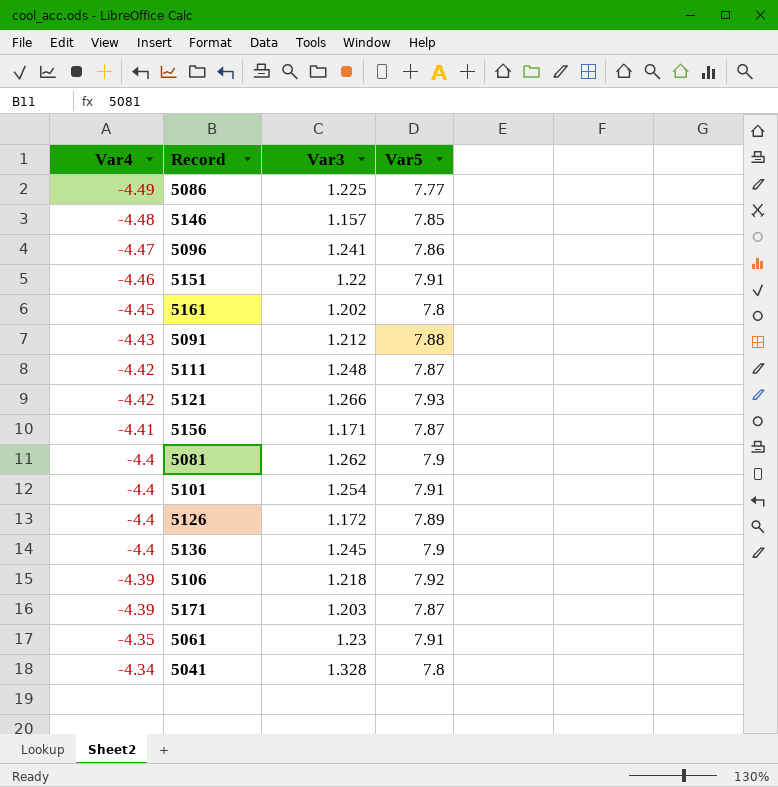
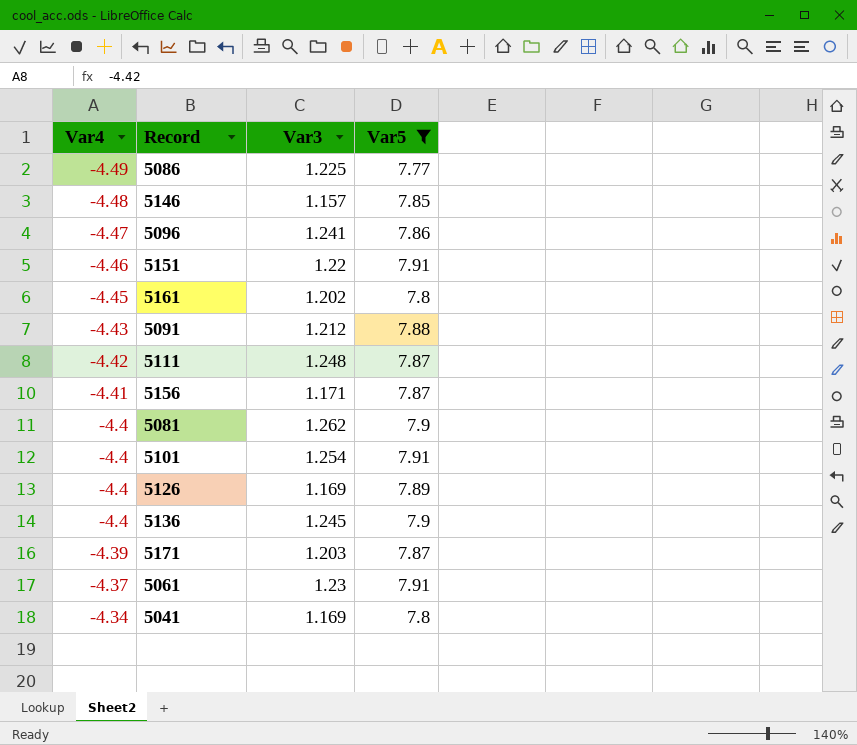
filter: none -> Var5 <= 7.91
5126 | Var3: 1.172 -> 1.169
5061 | Var4: -4.35 -> -4.37
5041 | Var3: 1.328 -> 1.169

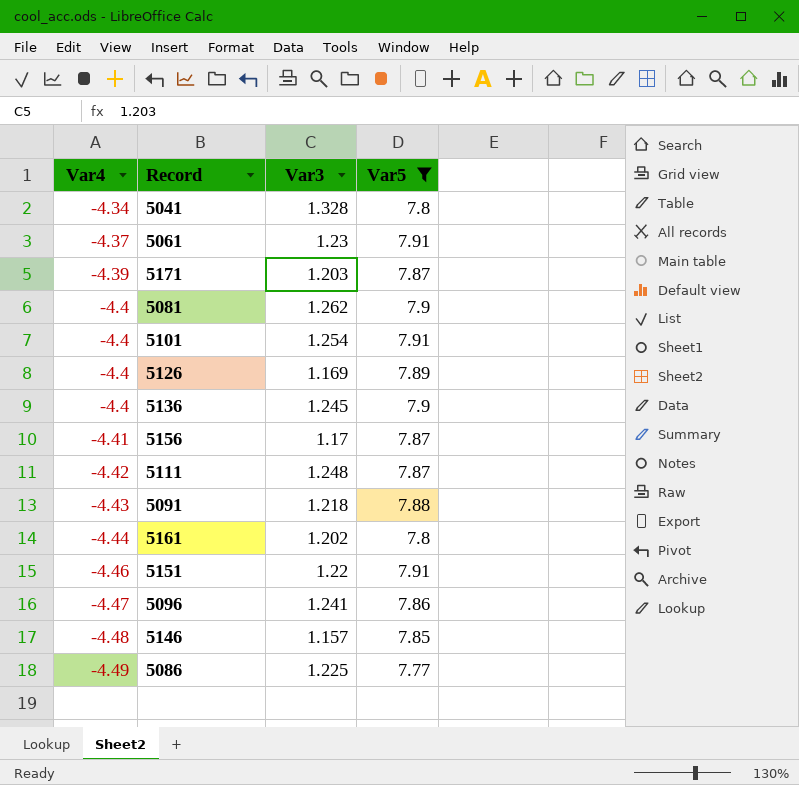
row order: Var4 ascending -> Var4 descending
5041 | Var3: 1.169 -> 1.328
5156 | Var3: 1.171 -> 1.17
5091 | Var3: 1.212 -> 1.218
5161 | Var4: -4.45 -> -4.44

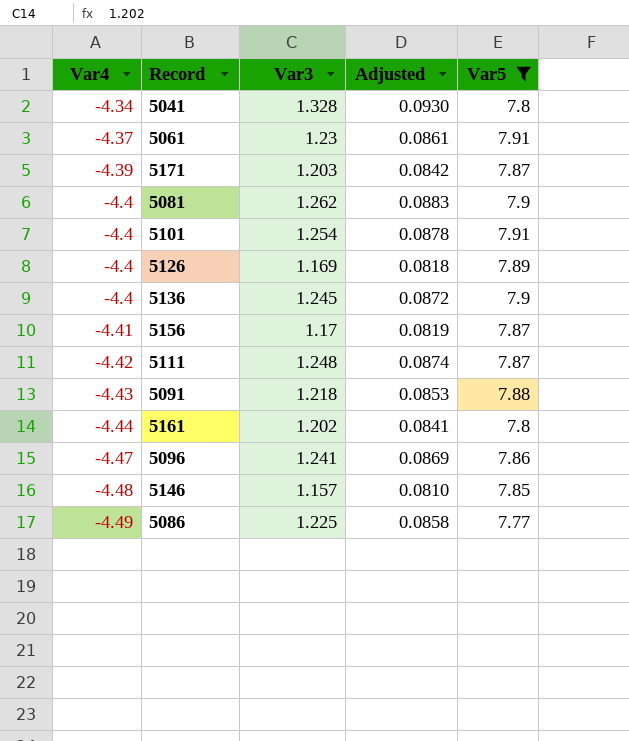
column Adjusted | formula: none -> [Var3] * 0.07
row 5151: -4.46 | 1.22 | 7.91 -> none

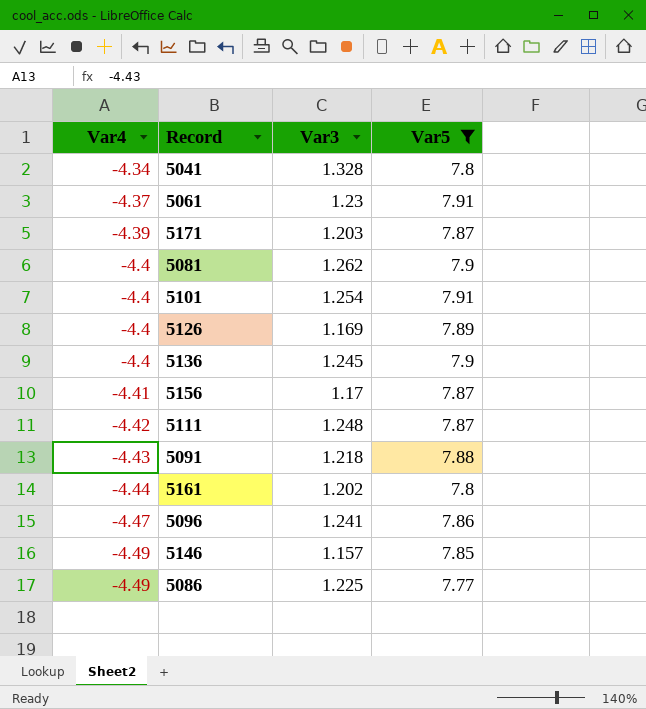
column Adjusted | formula: [Var3] * 0.07 -> none
5146 | Var4: -4.48 -> -4.49

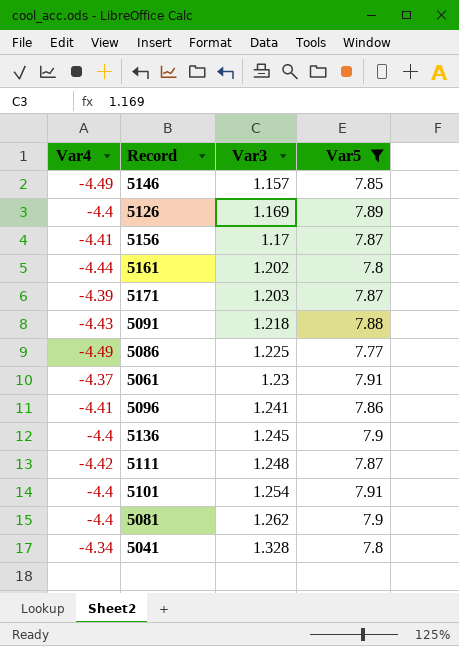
row order: Var4 descending -> Var3 ascending
5096 | Var4: -4.47 -> -4.41

